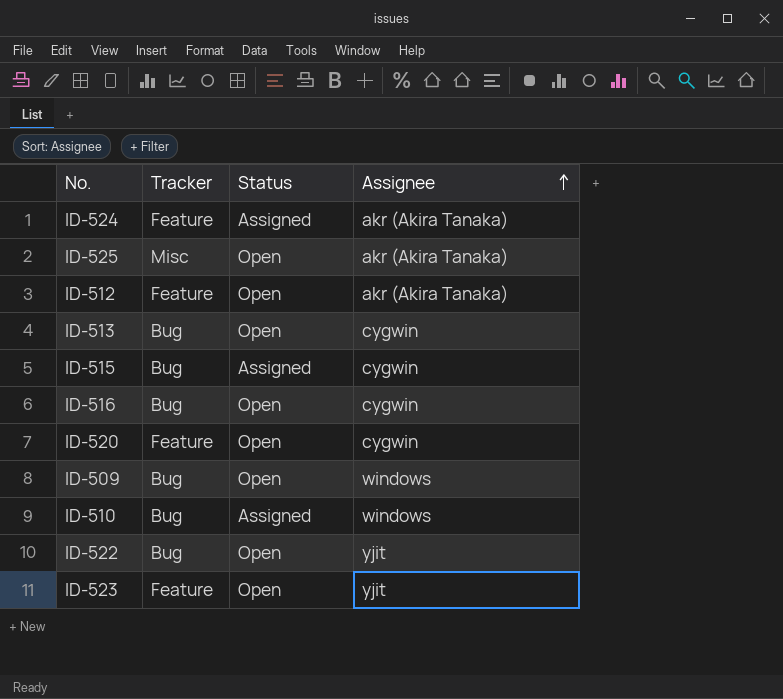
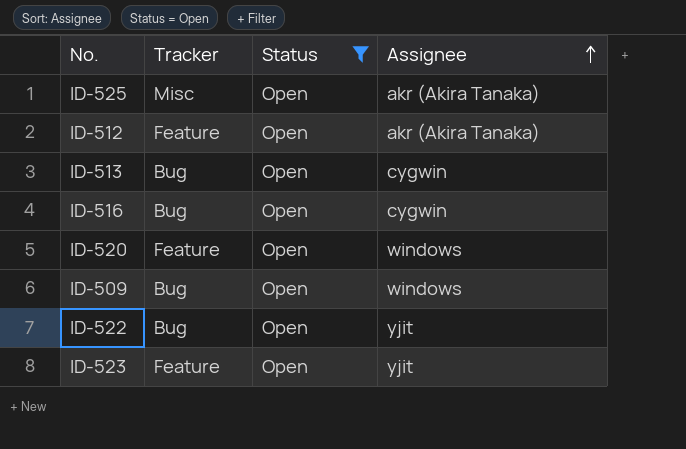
filter: none -> Status = Open
ID-520 | Assignee: cygwin -> windows

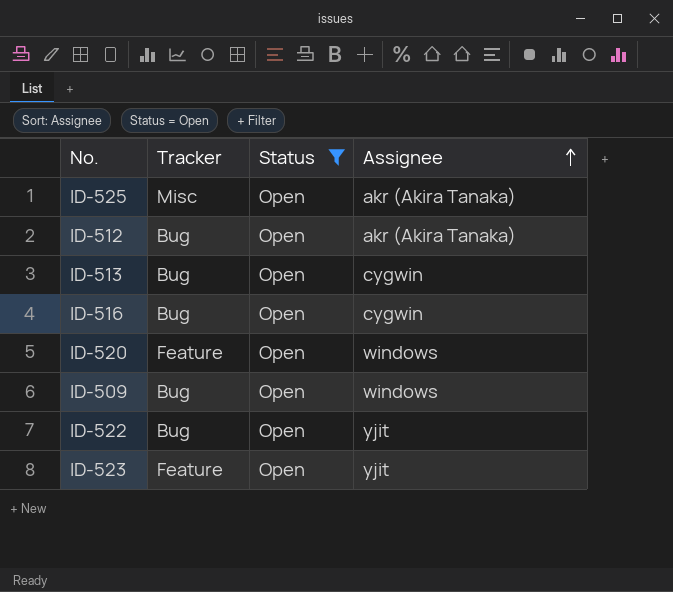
ID-512 | Tracker: Feature -> Bug

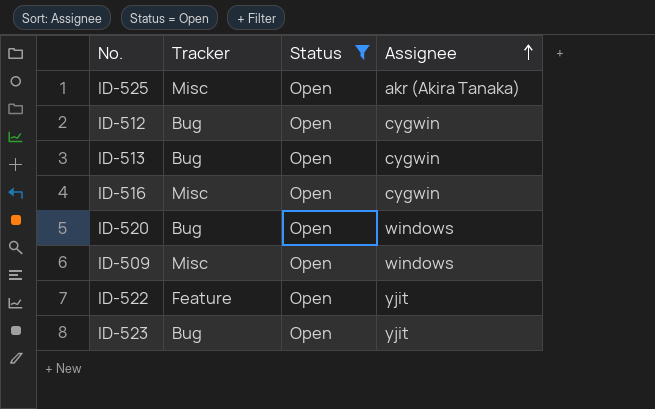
ID-512 | Assignee: akr (Akira Tanaka) -> cygwin
ID-516 | Tracker: Bug -> Misc
ID-520 | Tracker: Feature -> Bug
ID-509 | Tracker: Bug -> Misc
ID-522 | Tracker: Bug -> Feature
ID-523 | Tracker: Feature -> Bug

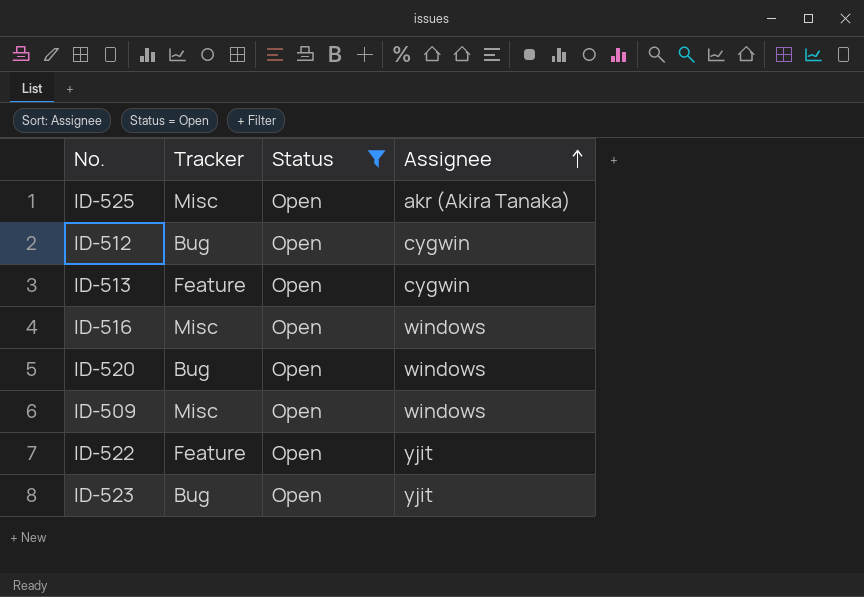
ID-513 | Tracker: Bug -> Feature
ID-516 | Assignee: cygwin -> windows

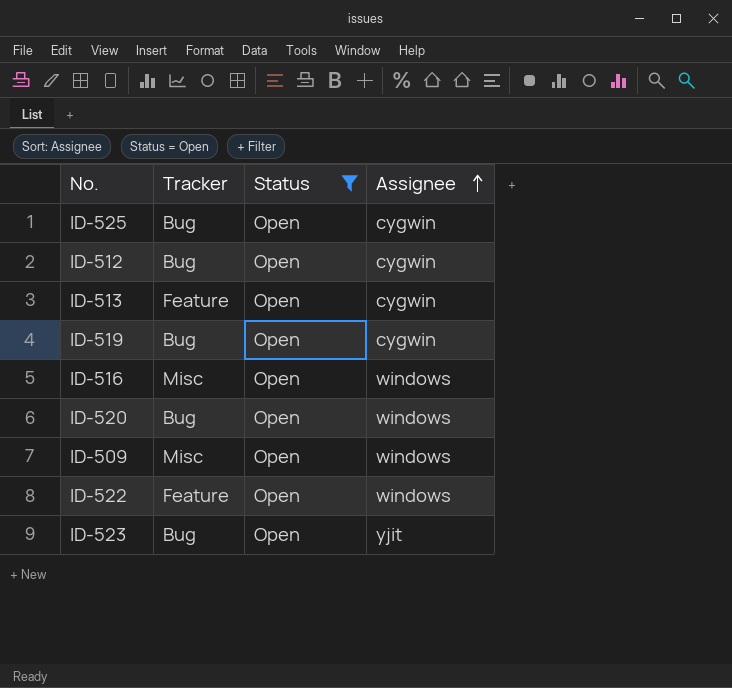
ID-525 | Tracker: Misc -> Bug
ID-525 | Assignee: akr (Akira Tanaka) -> cygwin
row ID-519: none -> Bug | Open | cygwin
ID-522 | Assignee: yjit -> windows

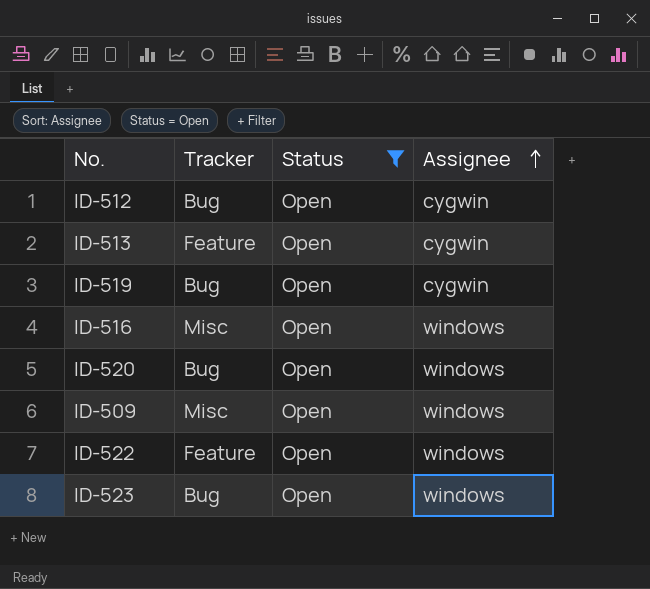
row ID-525: Bug | Open | cygwin -> none
ID-523 | Assignee: yjit -> windows

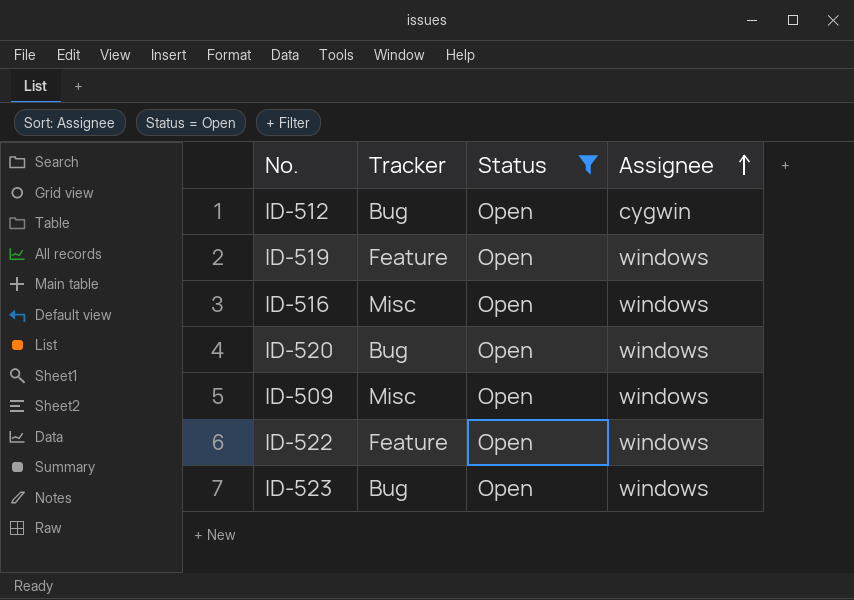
row ID-513: Feature | Open | cygwin -> none
ID-519 | Tracker: Bug -> Feature
ID-519 | Assignee: cygwin -> windows

